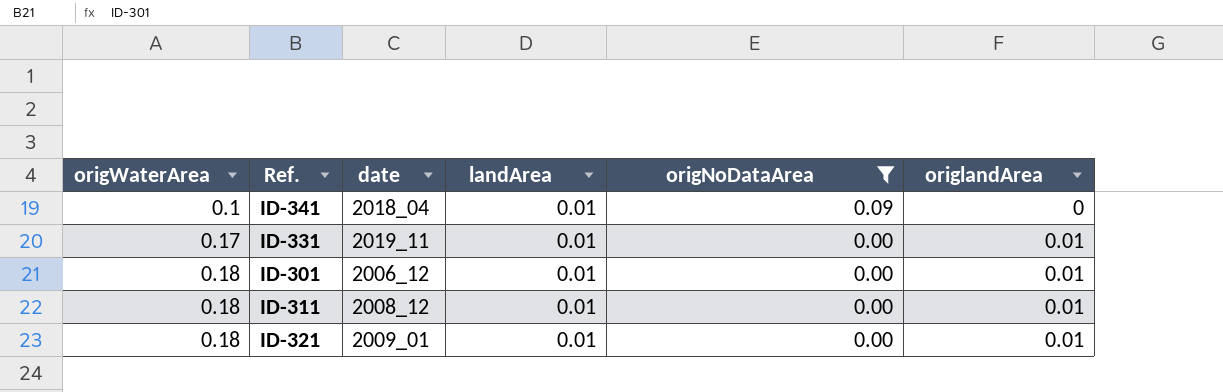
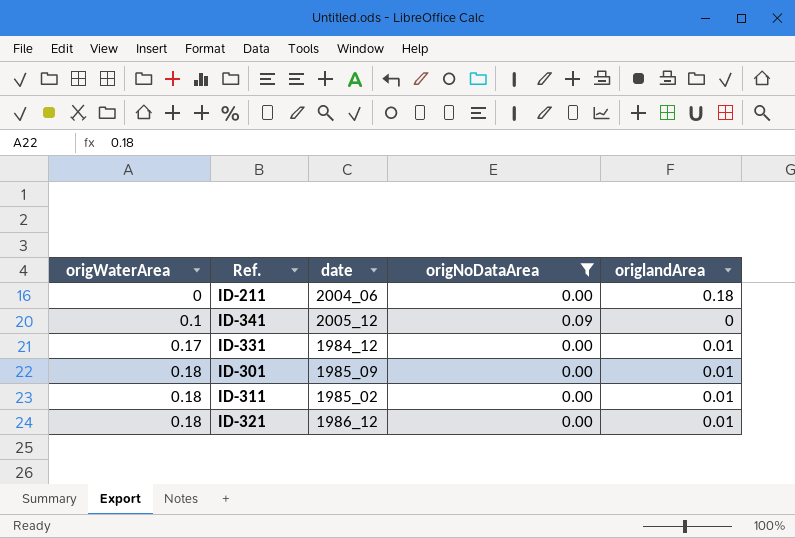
column landArea | position: 4 -> none
row ID-211: none -> 0 | 2004_06 | 0.00 | 0.18
ID-341 | date: 2018_04 -> 2005_12
ID-331 | date: 2019_11 -> 1984_12
ID-301 | date: 2006_12 -> 1985_09
ID-311 | date: 2008_12 -> 1985_02
ID-321 | date: 2009_01 -> 1986_12

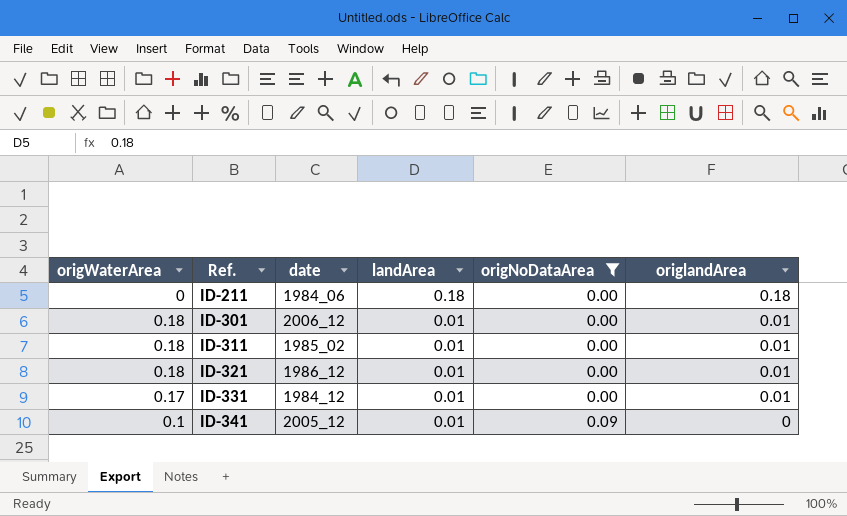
row order: origWaterArea ascending -> Ref. ascending
column landArea | position: none -> 4
ID-211 | date: 2004_06 -> 1984_06
ID-301 | date: 1985_09 -> 2006_12

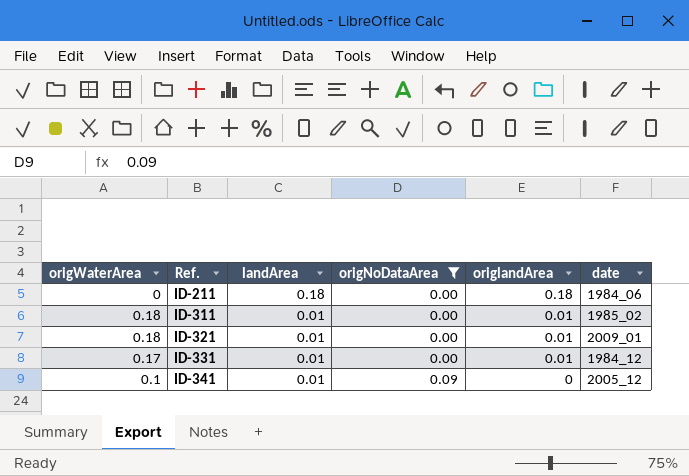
column date | position: 3 -> 6
row ID-301: 0.18 | 2006_12 | 0.01 | 0.00 | 0.01 -> none
ID-321 | date: 1986_12 -> 2009_01

